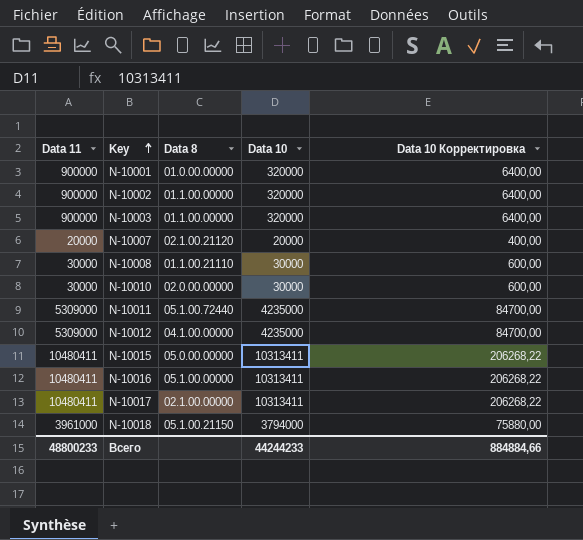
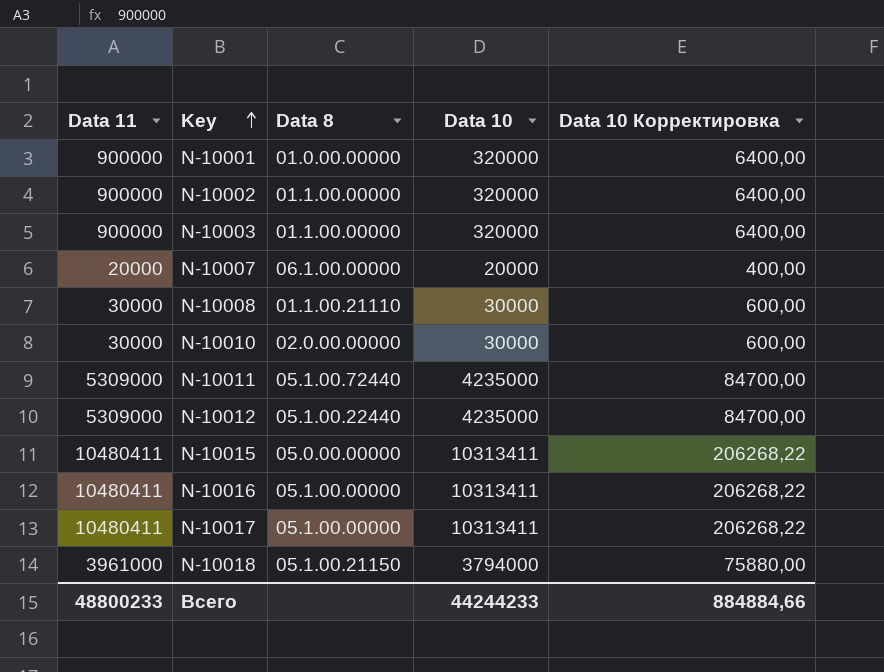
N-10007 | Data 8: 02.1.00.21120 -> 06.1.00.00000
N-10012 | Data 8: 04.1.00.00000 -> 05.1.00.22440
N-10017 | Data 8: 02.1.00.00000 -> 05.1.00.00000

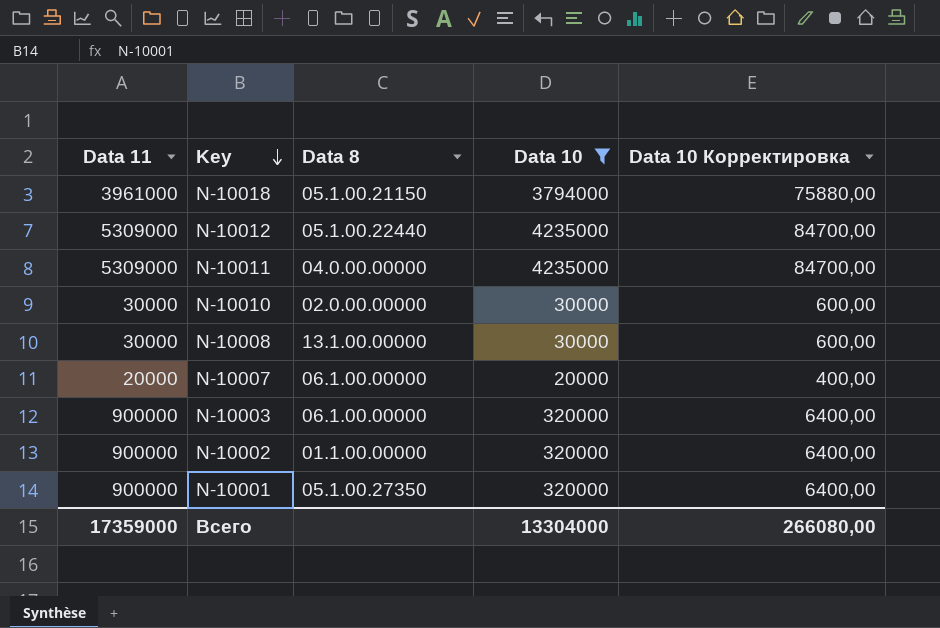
filter: none -> Data 10 != 10313411
row order: Key ascending -> Key descending
N-10011 | Data 8: 05.1.00.72440 -> 04.0.00.00000
N-10008 | Data 8: 01.1.00.21110 -> 13.1.00.00000
N-10003 | Data 8: 01.1.00.00000 -> 06.1.00.00000
N-10001 | Data 8: 01.0.00.00000 -> 05.1.00.27350
Всего | Data 11: 48800233 -> 17359000
Всего | Data 10: 44244233 -> 13304000
Всего | Data 10 Корректировка: 884884,66 -> 266080,00

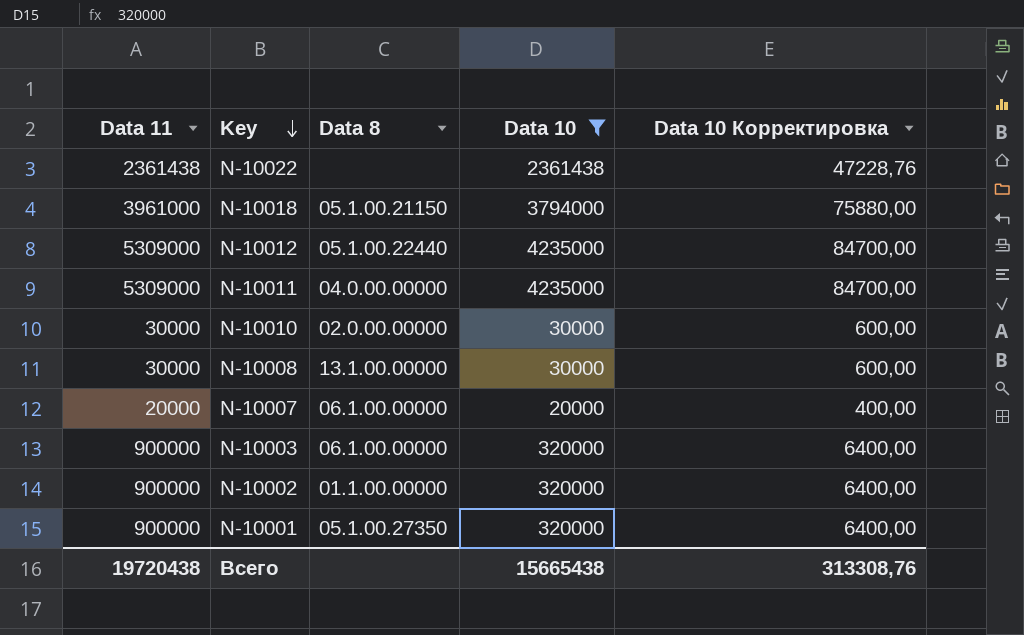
row N-10022: none -> 2361438 | none | 2361438 | 47228,76
Всего | Data 11: 17359000 -> 19720438
Всего | Data 10: 13304000 -> 15665438
Всего | Data 10 Корректировка: 266080,00 -> 313308,76

